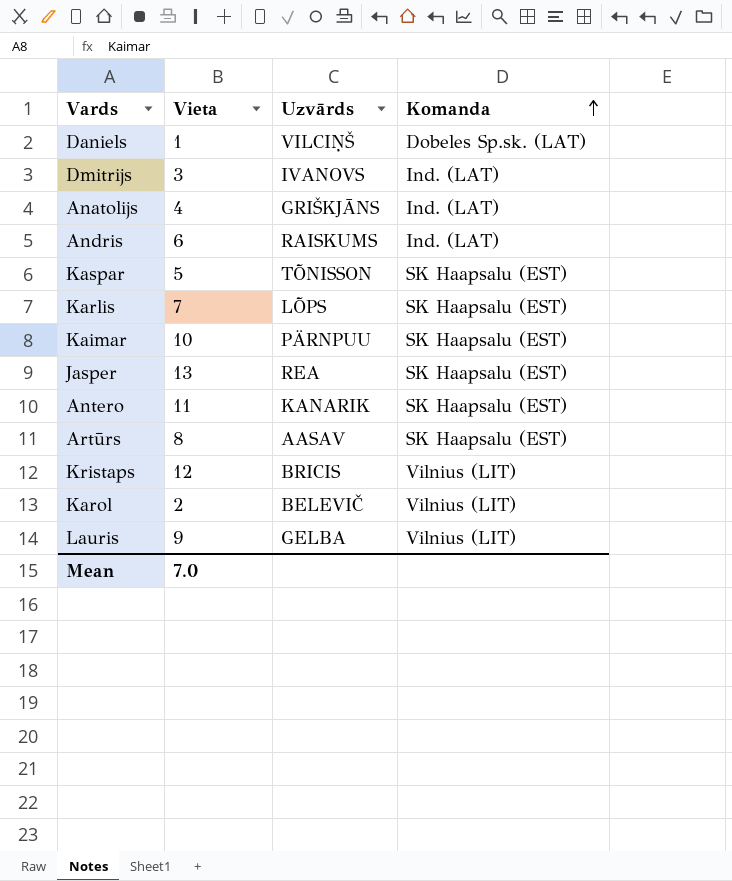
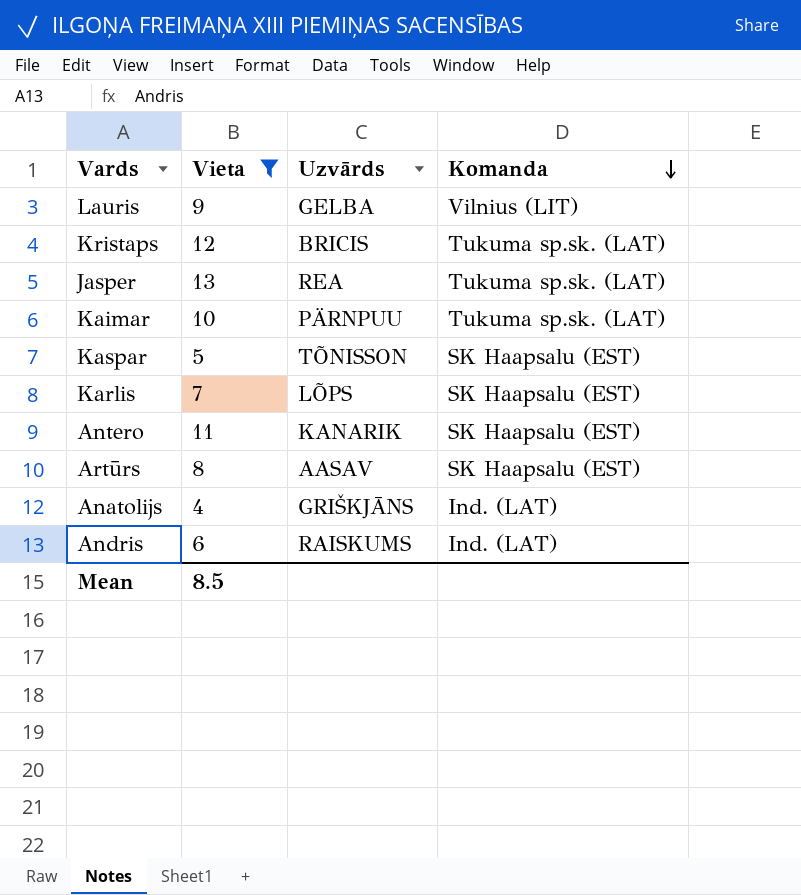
filter: none -> Vieta >= 4
row order: Komanda ascending -> Komanda descending
Kristaps | Komanda: Vilnius (LIT) -> Tukuma sp.sk. (LAT)
Jasper | Komanda: SK Haapsalu (EST) -> Tukuma sp.sk. (LAT)
Kaimar | Komanda: SK Haapsalu (EST) -> Tukuma sp.sk. (LAT)
Mean | Vieta: 7.0 -> 8.5

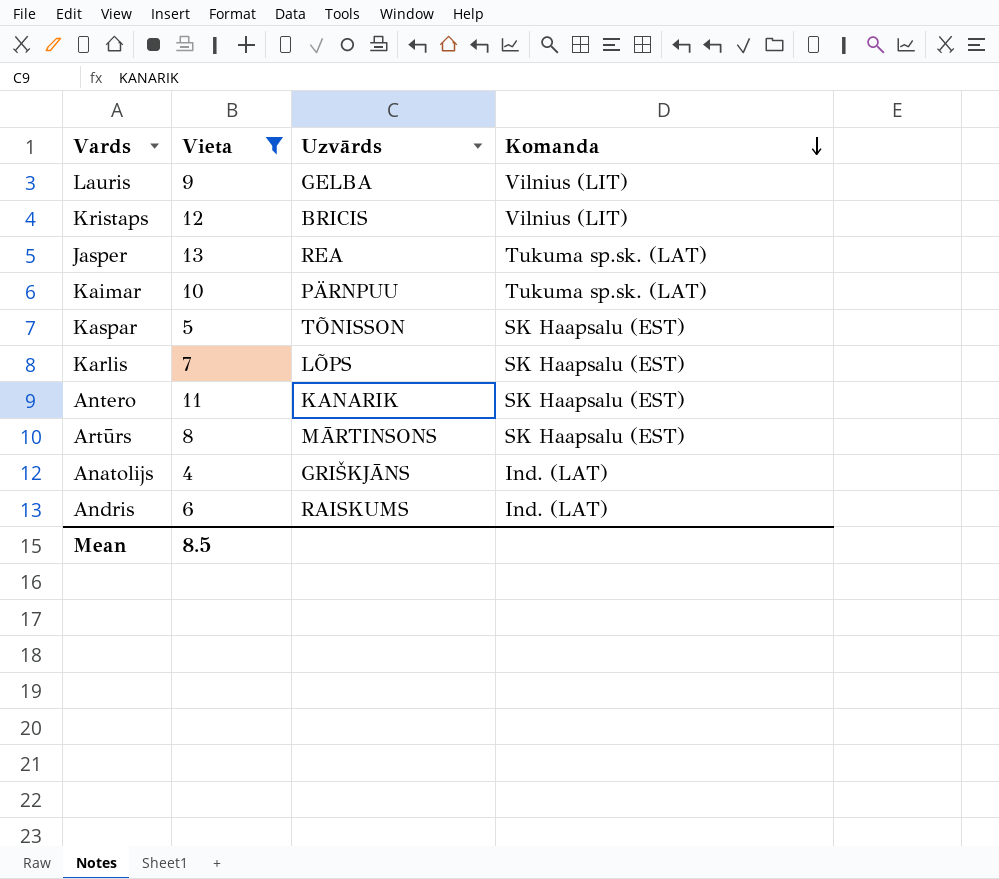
Kristaps | Komanda: Tukuma sp.sk. (LAT) -> Vilnius (LIT)
Artūrs | Uzvārds: AASAV -> MĀRTINSONS

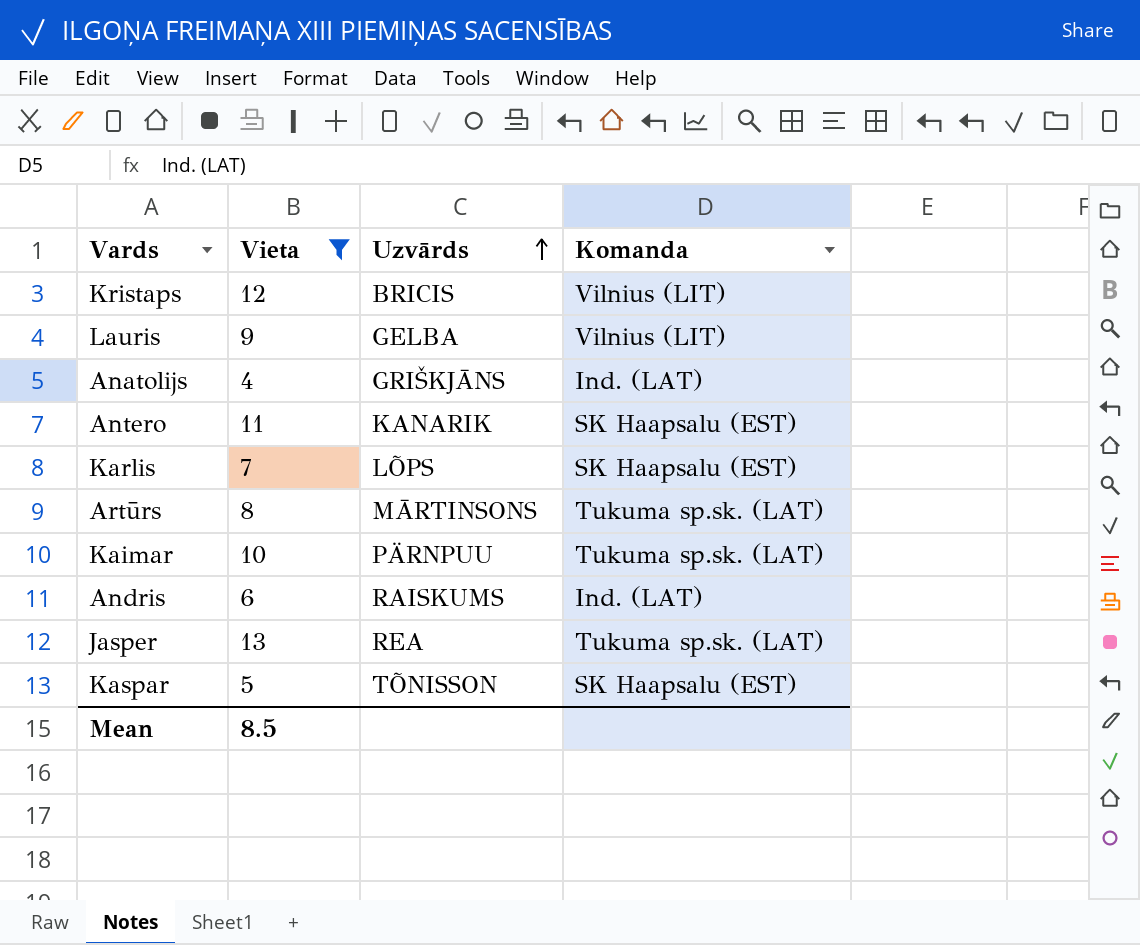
row order: Komanda descending -> Uzvārds ascending
Artūrs | Komanda: SK Haapsalu (EST) -> Tukuma sp.sk. (LAT)

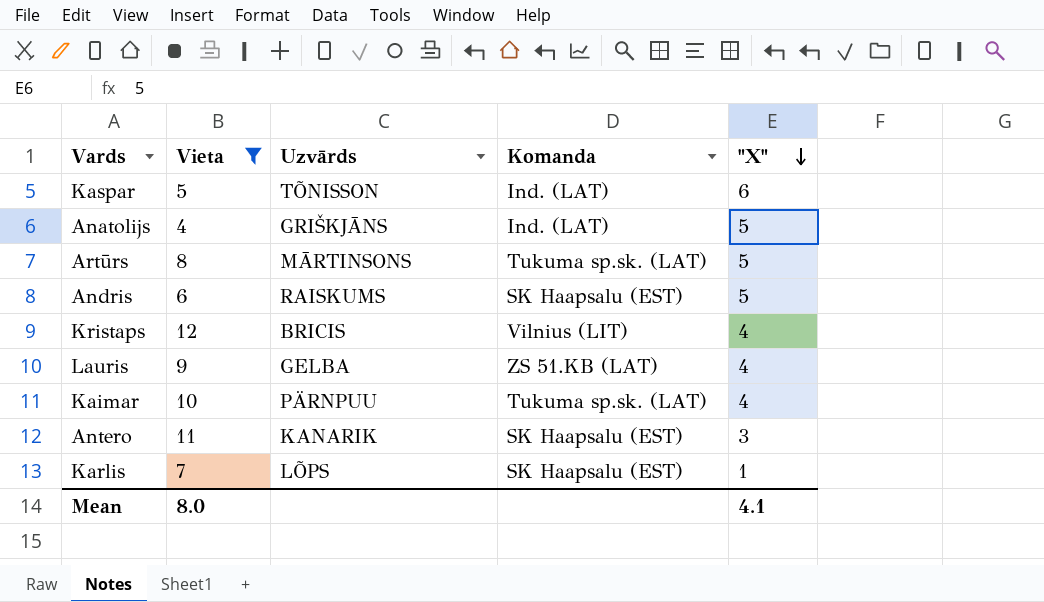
row order: Uzvārds ascending -> "X" descending
column "X" | position: none -> 5
row Jasper: 13 | REA | Tukuma sp.sk. (LAT) -> none
Kaspar | Komanda: SK Haapsalu (EST) -> Ind. (LAT)
Andris | Komanda: Ind. (LAT) -> SK Haapsalu (EST)
Lauris | Komanda: Vilnius (LIT) -> ZS 51.KB (LAT)
Mean | Vieta: 8.5 -> 8.0

